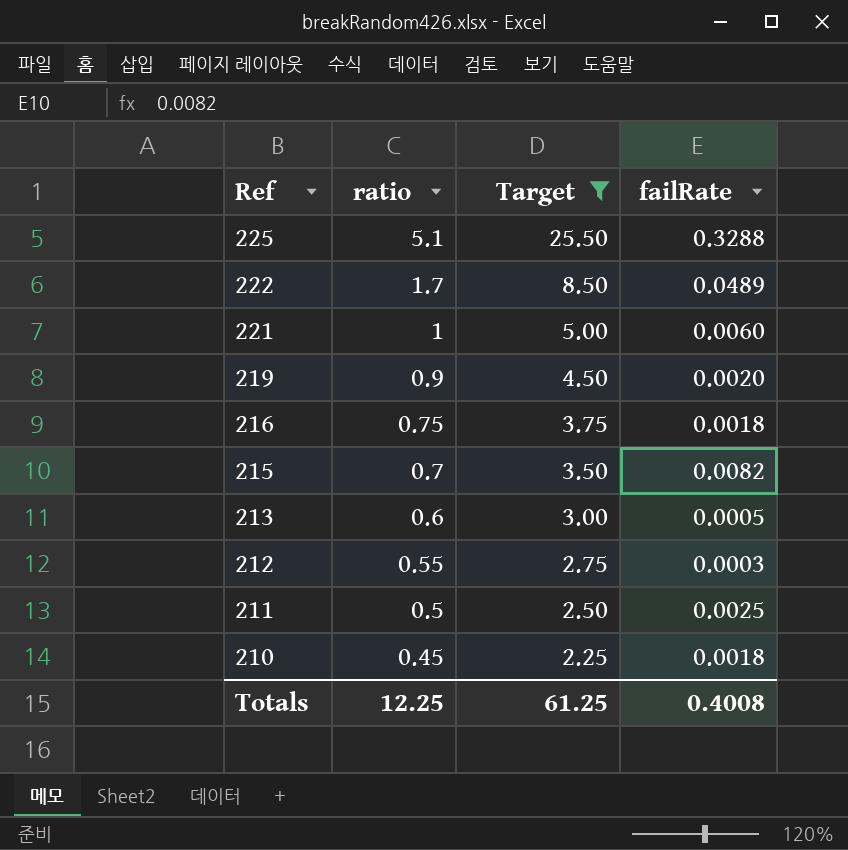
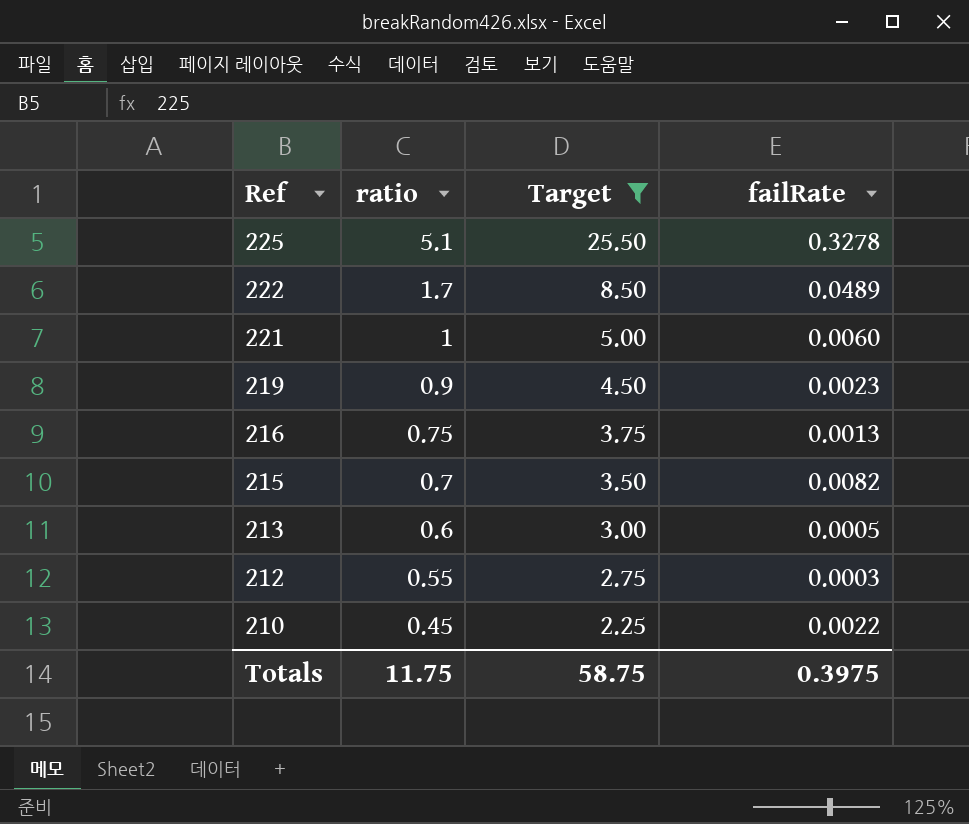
row 211: 0.5 | 2.50 | 0.0025 -> none
225 | failRate: 0.3288 -> 0.3278
219 | failRate: 0.0020 -> 0.0023
216 | failRate: 0.0018 -> 0.0013
210 | failRate: 0.0018 -> 0.0022
Totals | ratio: 12.25 -> 11.75
Totals | Target: 61.25 -> 58.75
Totals | failRate: 0.4008 -> 0.3975

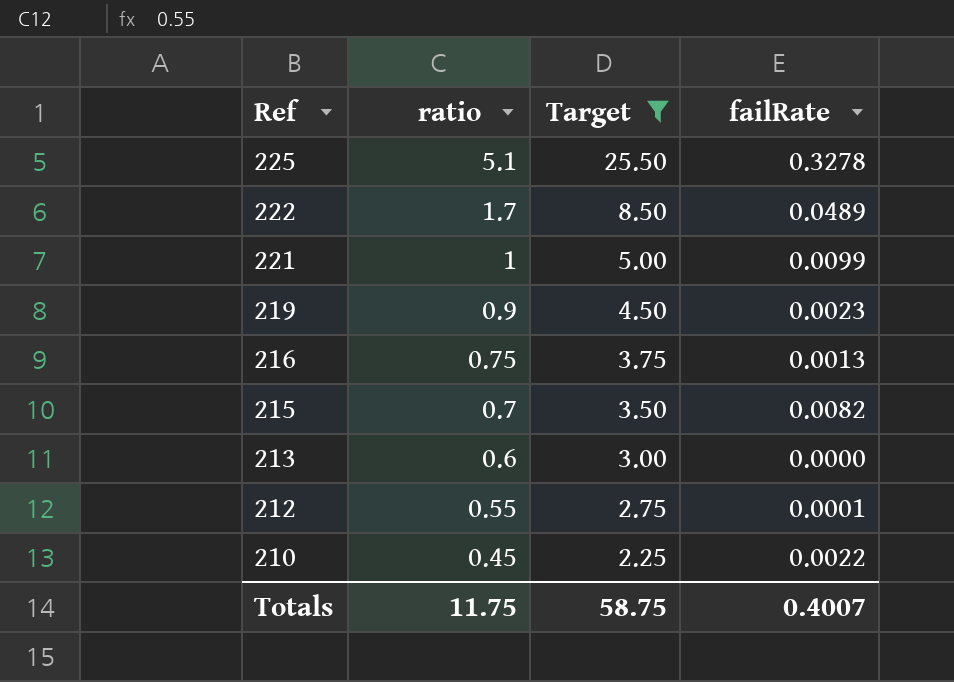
221 | failRate: 0.0060 -> 0.0099
213 | failRate: 0.0005 -> 0.0000
212 | failRate: 0.0003 -> 0.0001
Totals | failRate: 0.3975 -> 0.4007

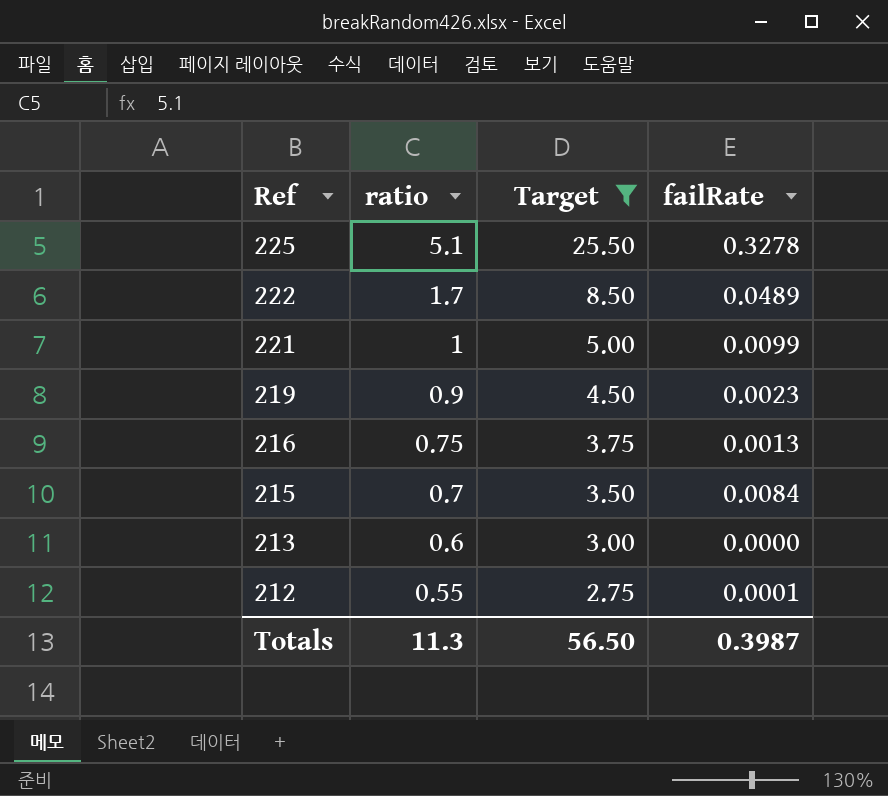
row 210: 0.45 | 2.25 | 0.0022 -> none
215 | failRate: 0.0082 -> 0.0084
Totals | ratio: 11.75 -> 11.3
Totals | Target: 58.75 -> 56.50
Totals | failRate: 0.4007 -> 0.3987

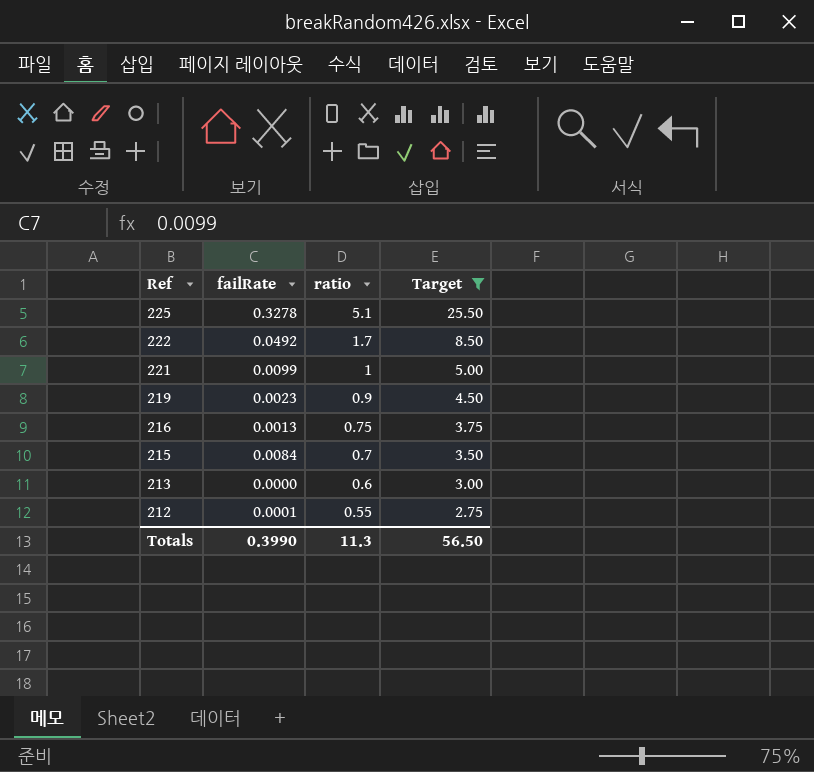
column failRate | position: 4 -> 2
222 | failRate: 0.0489 -> 0.0492
Totals | failRate: 0.3987 -> 0.3990

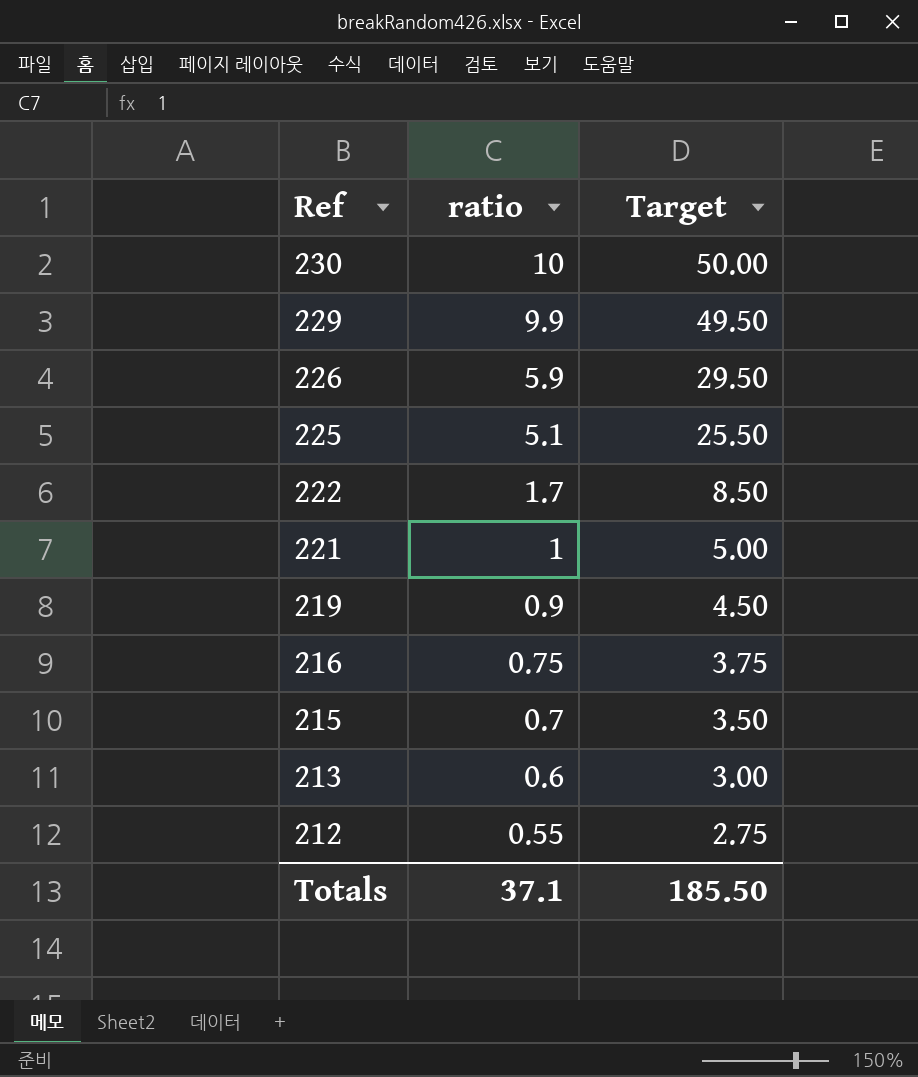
filter: Target <= 25.50 -> none
column failRate | position: 2 -> none
Totals | ratio: 11.3 -> 37.1
Totals | Target: 56.50 -> 185.50

